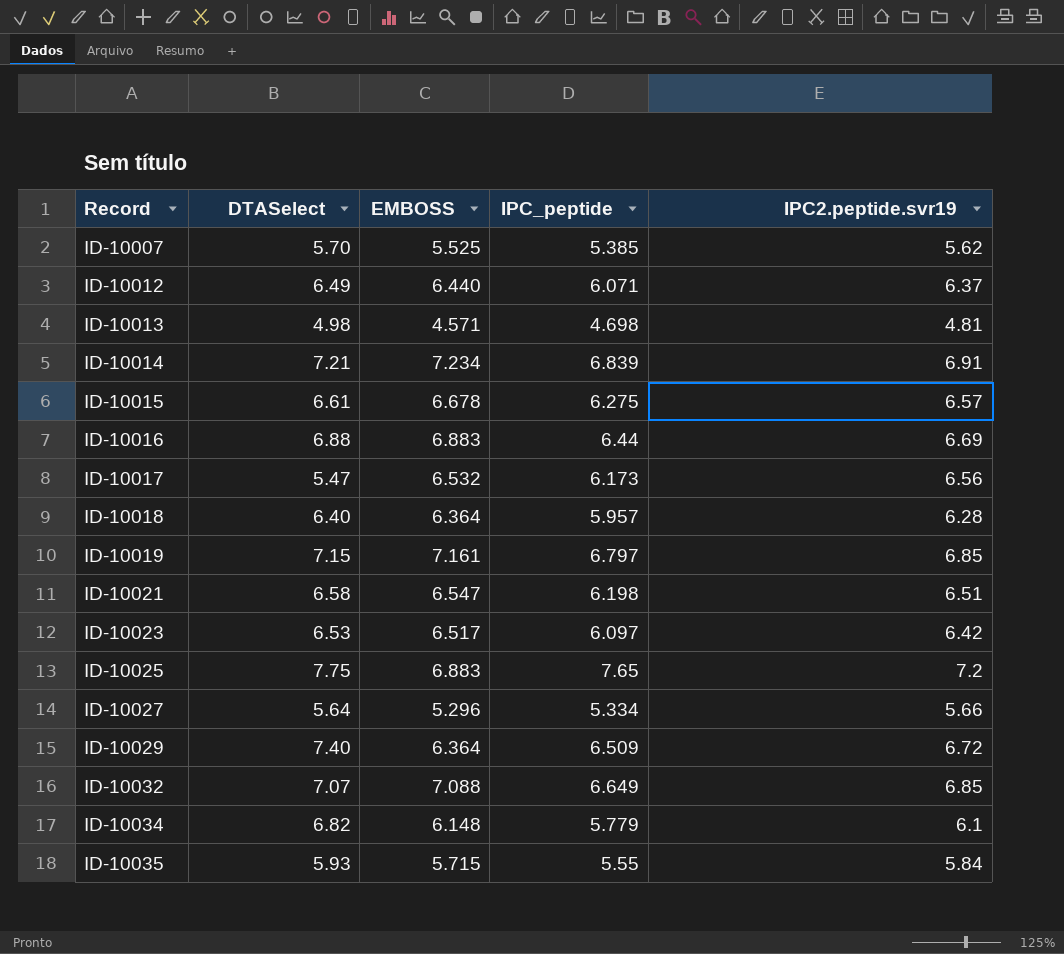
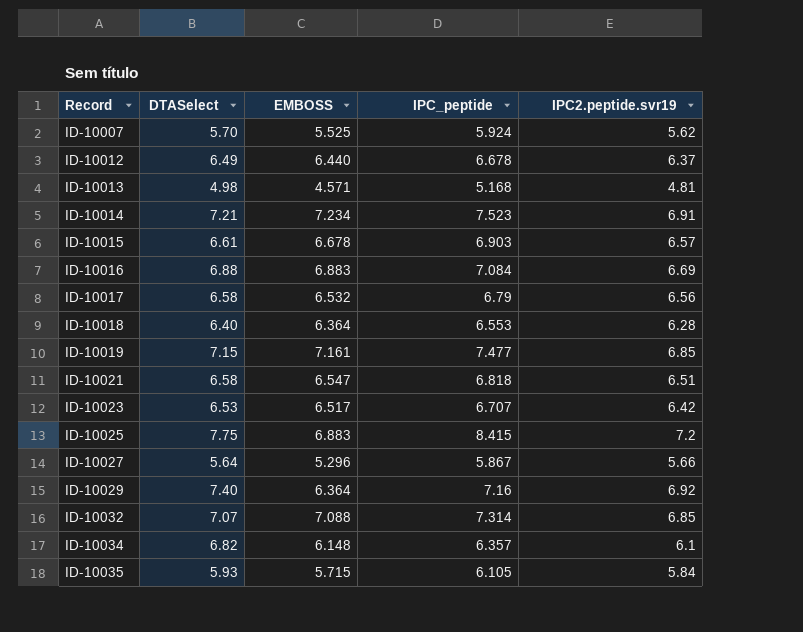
ID-10007 | IPC_peptide: 5.385 -> 5.924
ID-10012 | IPC_peptide: 6.071 -> 6.678
ID-10013 | IPC_peptide: 4.698 -> 5.168
ID-10014 | IPC_peptide: 6.839 -> 7.523
ID-10015 | IPC_peptide: 6.275 -> 6.903
ID-10016 | IPC_peptide: 6.44 -> 7.084
ID-10017 | DTASelect: 5.47 -> 6.58
ID-10017 | IPC_peptide: 6.173 -> 6.79
ID-10018 | IPC_peptide: 5.957 -> 6.553
ID-10019 | IPC_peptide: 6.797 -> 7.477
ID-10021 | IPC_peptide: 6.198 -> 6.818
ID-10023 | IPC_peptide: 6.097 -> 6.707
ID-10025 | IPC_peptide: 7.65 -> 8.415
ID-10027 | IPC_peptide: 5.334 -> 5.867
ID-10029 | IPC_peptide: 6.509 -> 7.16
ID-10029 | IPC2.peptide.svr19: 6.72 -> 6.92
ID-10032 | IPC_peptide: 6.649 -> 7.314
ID-10034 | IPC_peptide: 5.779 -> 6.357
ID-10035 | IPC_peptide: 5.55 -> 6.105

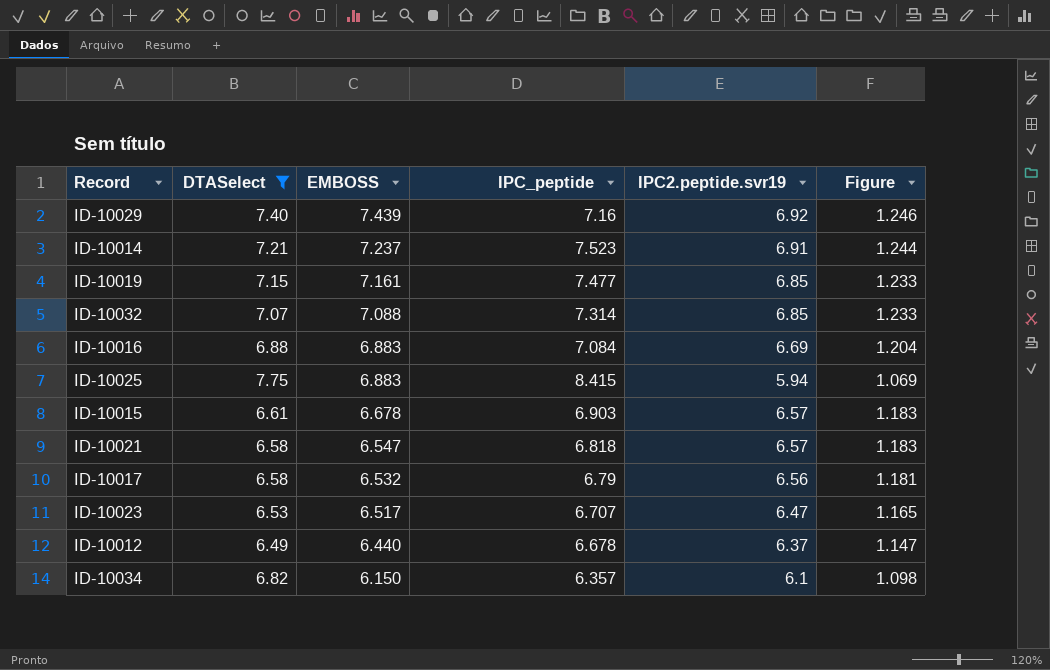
filter: none -> DTASelect >= 6.49
row order: Record ascending -> EMBOSS descending
column Figure | formula: none -> [IPC2.peptide.svr19] * 0.18
ID-10029 | EMBOSS: 6.364 -> 7.439
ID-10014 | EMBOSS: 7.234 -> 7.237
ID-10025 | IPC2.peptide.svr19: 7.2 -> 5.94
ID-10021 | IPC2.peptide.svr19: 6.51 -> 6.57
ID-10023 | IPC2.peptide.svr19: 6.42 -> 6.47
ID-10034 | EMBOSS: 6.148 -> 6.150

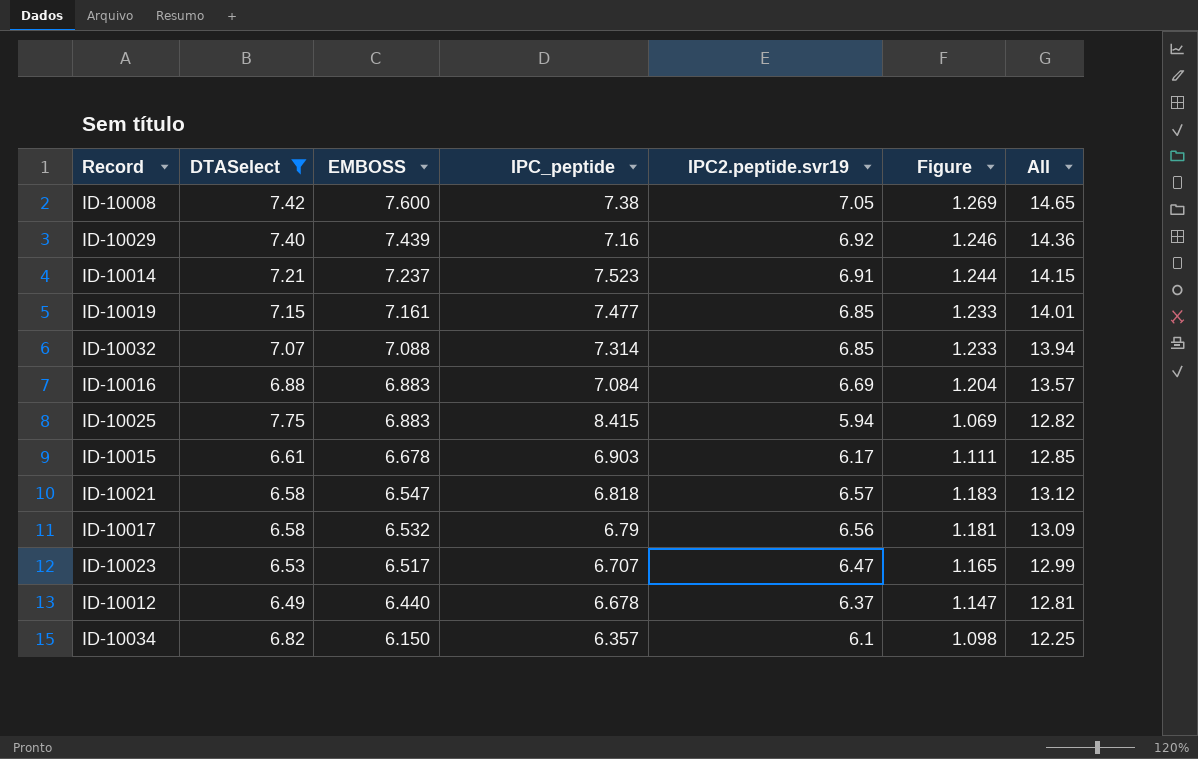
column All | formula: none -> [EMBOSS] + [IPC2.peptide.svr19]
row ID-10008: none -> 7.42 | 7.600 | 7.38 | 7.05 | 1.269 | 14.65
ID-10015 | IPC2.peptide.svr19: 6.57 -> 6.17
ID-10015 | Figure: 1.183 -> 1.111

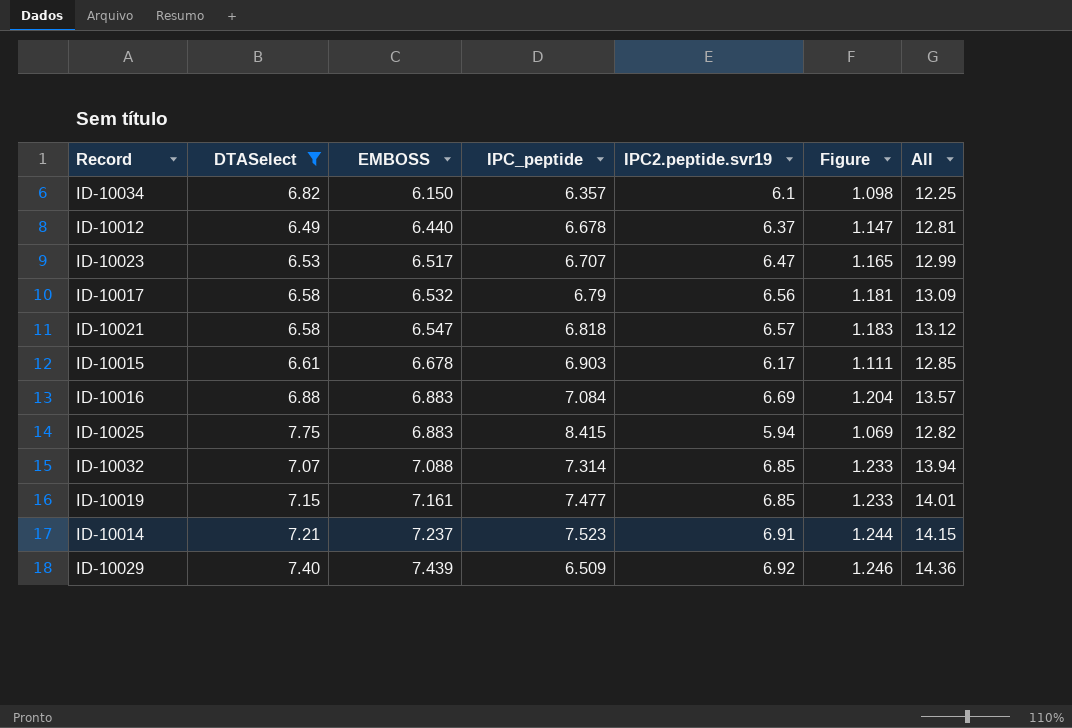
row order: EMBOSS descending -> EMBOSS ascending
row ID-10008: 7.42 | 7.600 | 7.38 | 7.05 | 1.269 | 14.65 -> none
ID-10029 | IPC_peptide: 7.16 -> 6.509

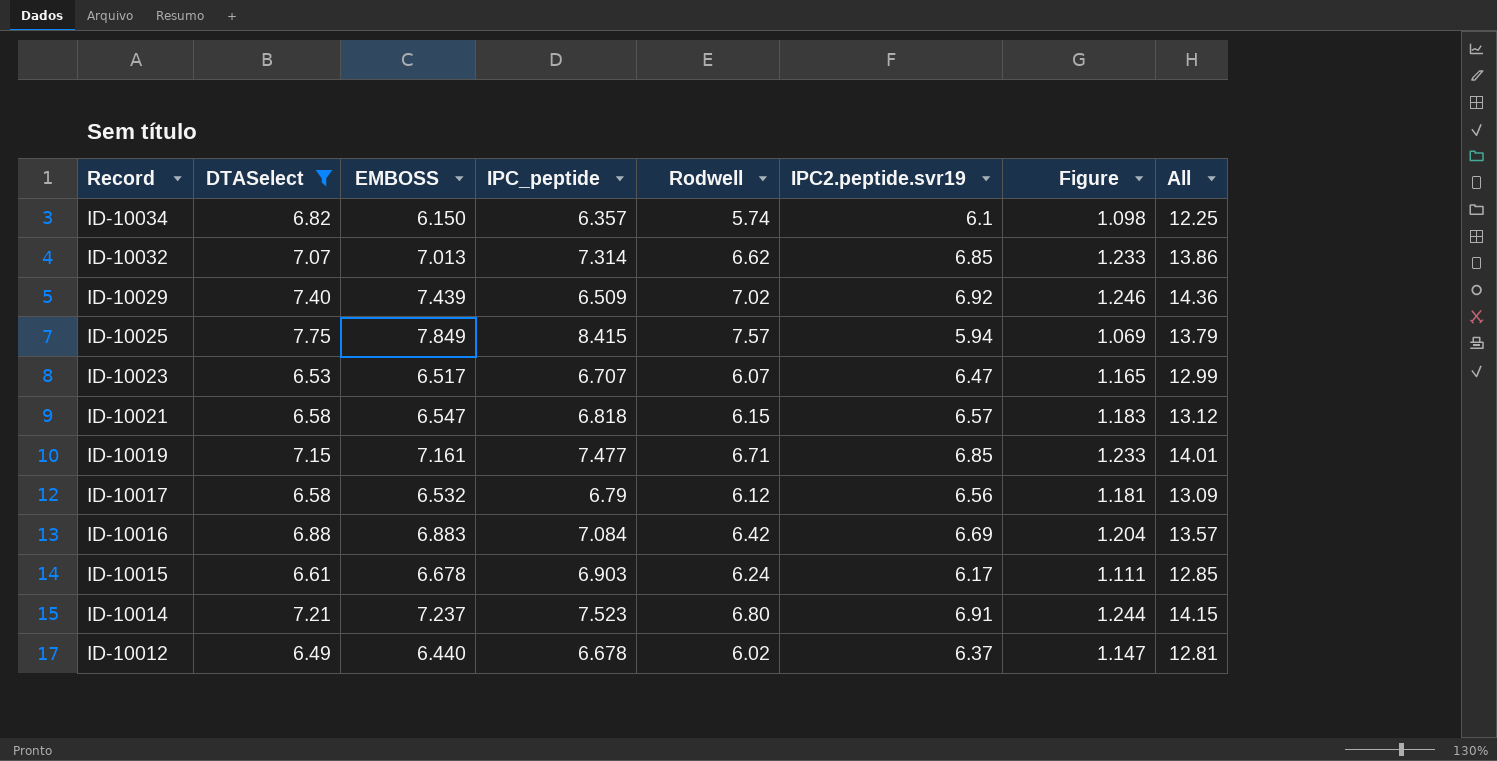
row order: EMBOSS ascending -> Record descending
column Rodwell | position: none -> 5
ID-10032 | EMBOSS: 7.088 -> 7.013
ID-10032 | All: 13.94 -> 13.86
ID-10025 | EMBOSS: 6.883 -> 7.849
ID-10025 | All: 12.82 -> 13.79

